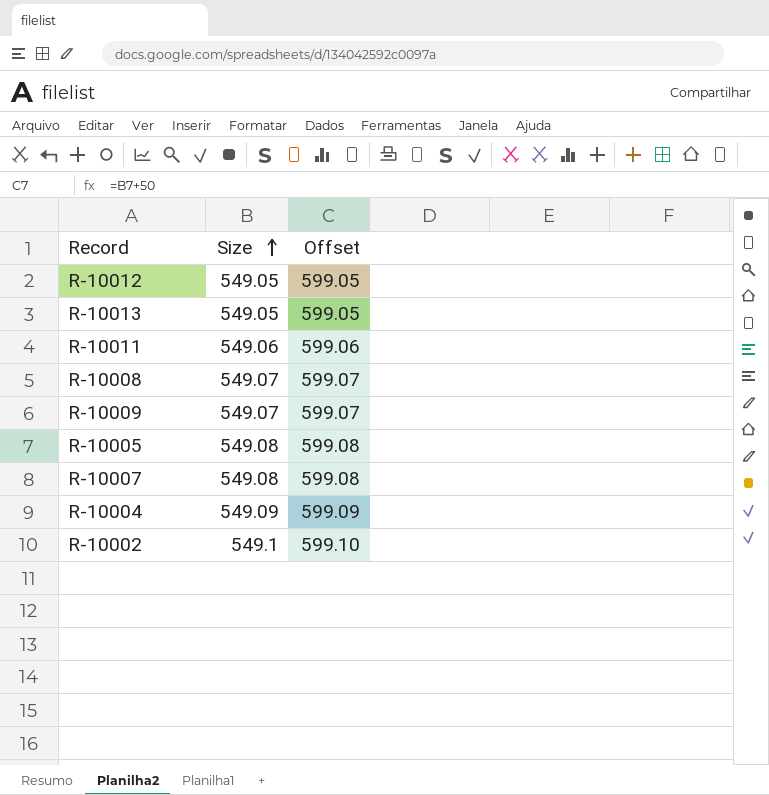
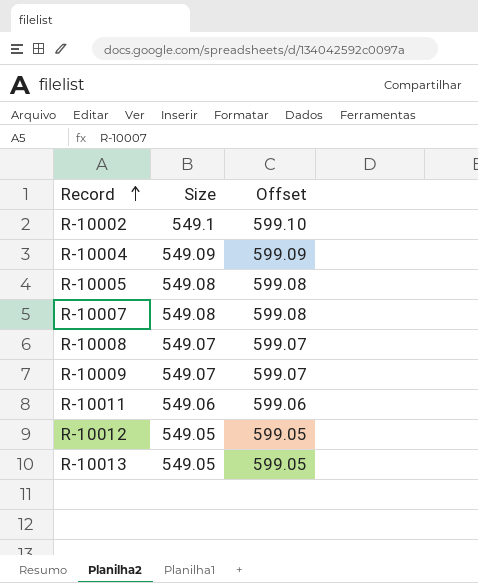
row order: Size ascending -> Record ascending

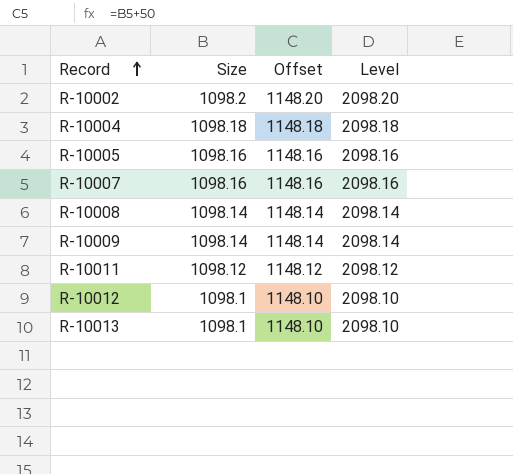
column Level | formula: none -> [Size] + 1000
R-10002 | Size: 549.1 -> 1098.2
R-10002 | Offset: 599.10 -> 1148.20
R-10004 | Size: 549.09 -> 1098.18
R-10004 | Offset: 599.09 -> 1148.18
R-10005 | Size: 549.08 -> 1098.16
R-10005 | Offset: 599.08 -> 1148.16
R-10007 | Size: 549.08 -> 1098.16
R-10007 | Offset: 599.08 -> 1148.16
R-10008 | Size: 549.07 -> 1098.14
R-10008 | Offset: 599.07 -> 1148.14
R-10009 | Size: 549.07 -> 1098.14
R-10009 | Offset: 599.07 -> 1148.14
R-10011 | Size: 549.06 -> 1098.12
R-10011 | Offset: 599.06 -> 1148.12
R-10012 | Size: 549.05 -> 1098.1
R-10012 | Offset: 599.05 -> 1148.10
R-10013 | Size: 549.05 -> 1098.1
R-10013 | Offset: 599.05 -> 1148.10

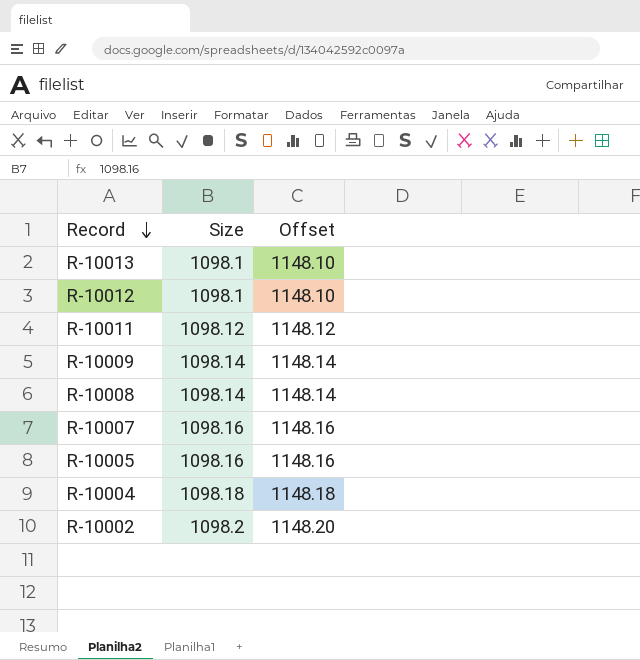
row order: Record ascending -> Record descending
column Level | formula: [Size] + 1000 -> none

